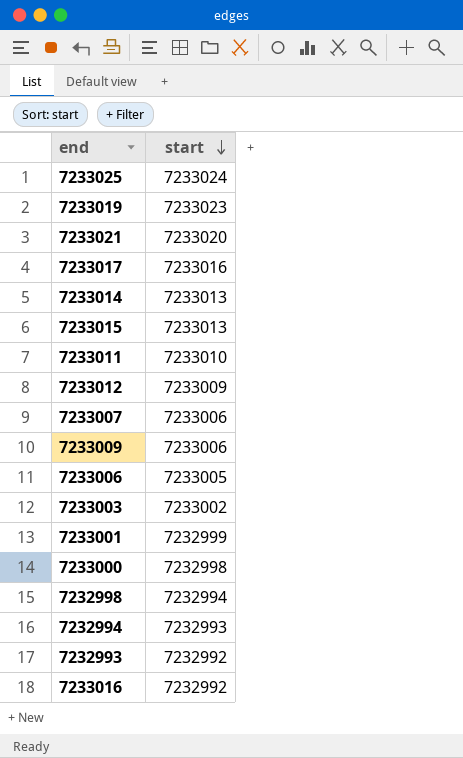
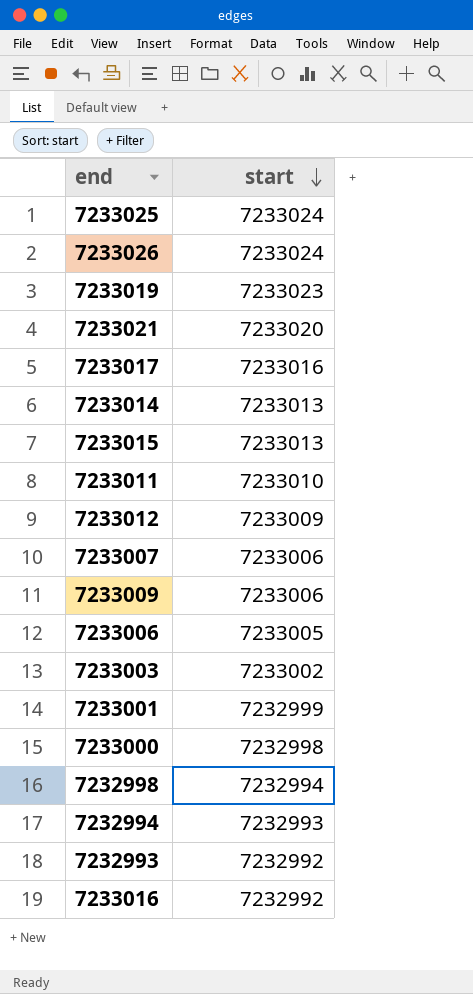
row 7233026: none -> 7233024

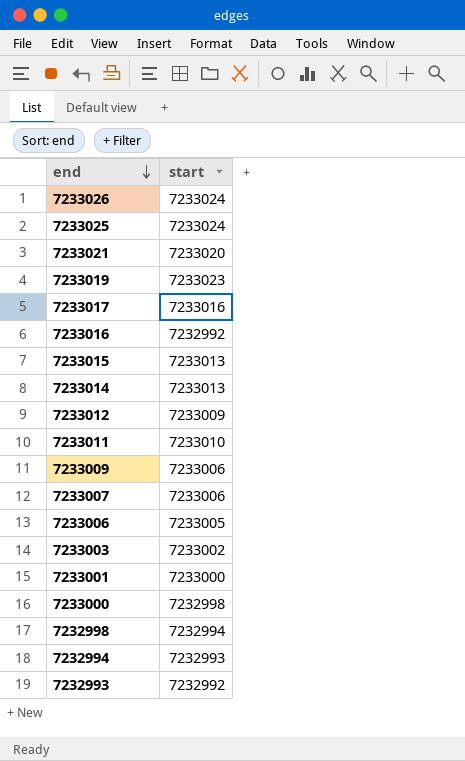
row order: start descending -> end descending
7233001 | start: 7232999 -> 7233000

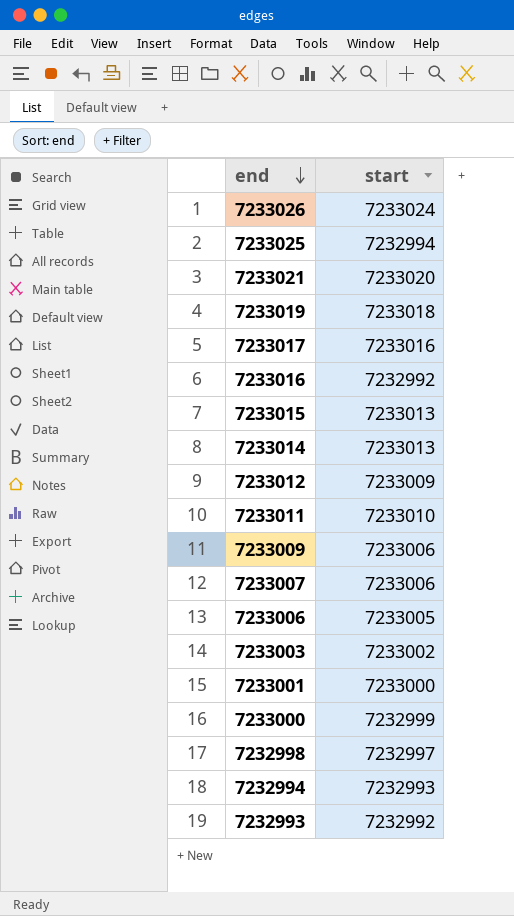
7233025 | start: 7233024 -> 7232994
7233019 | start: 7233023 -> 7233018
7233000 | start: 7232998 -> 7232999
7232998 | start: 7232994 -> 7232997

